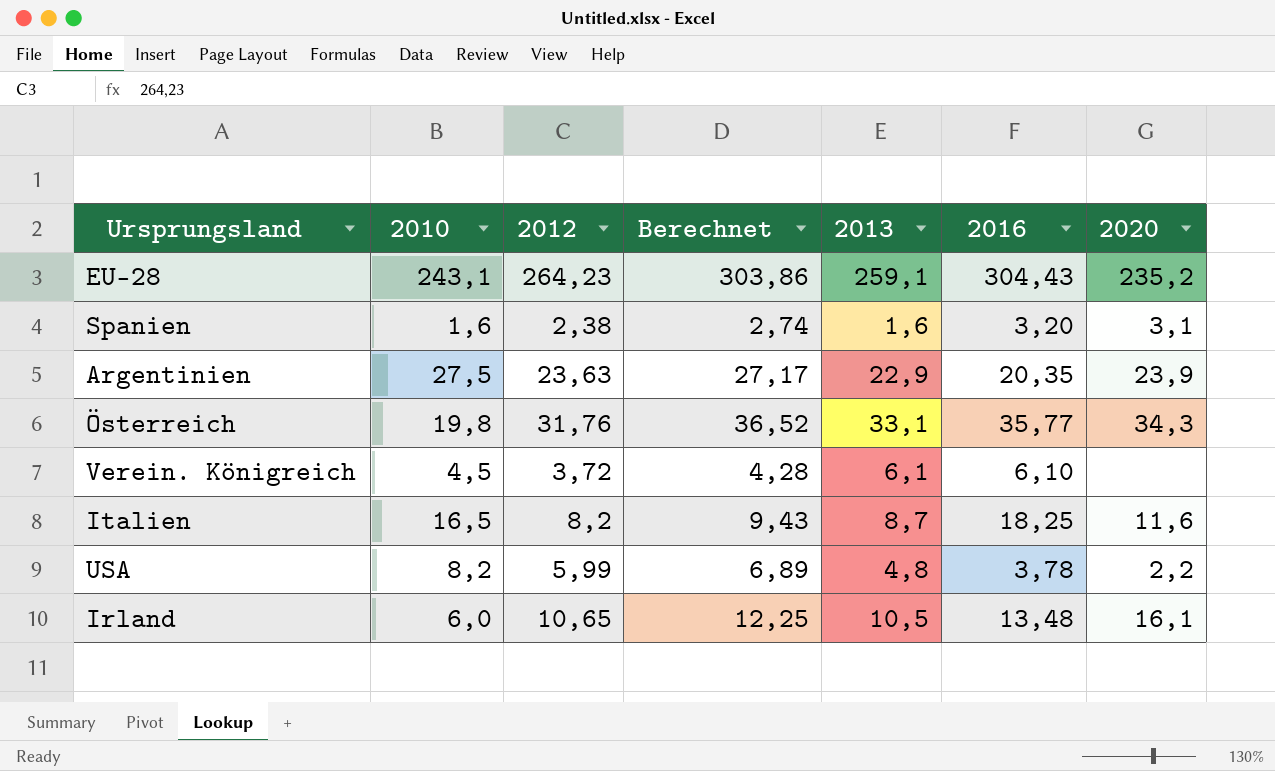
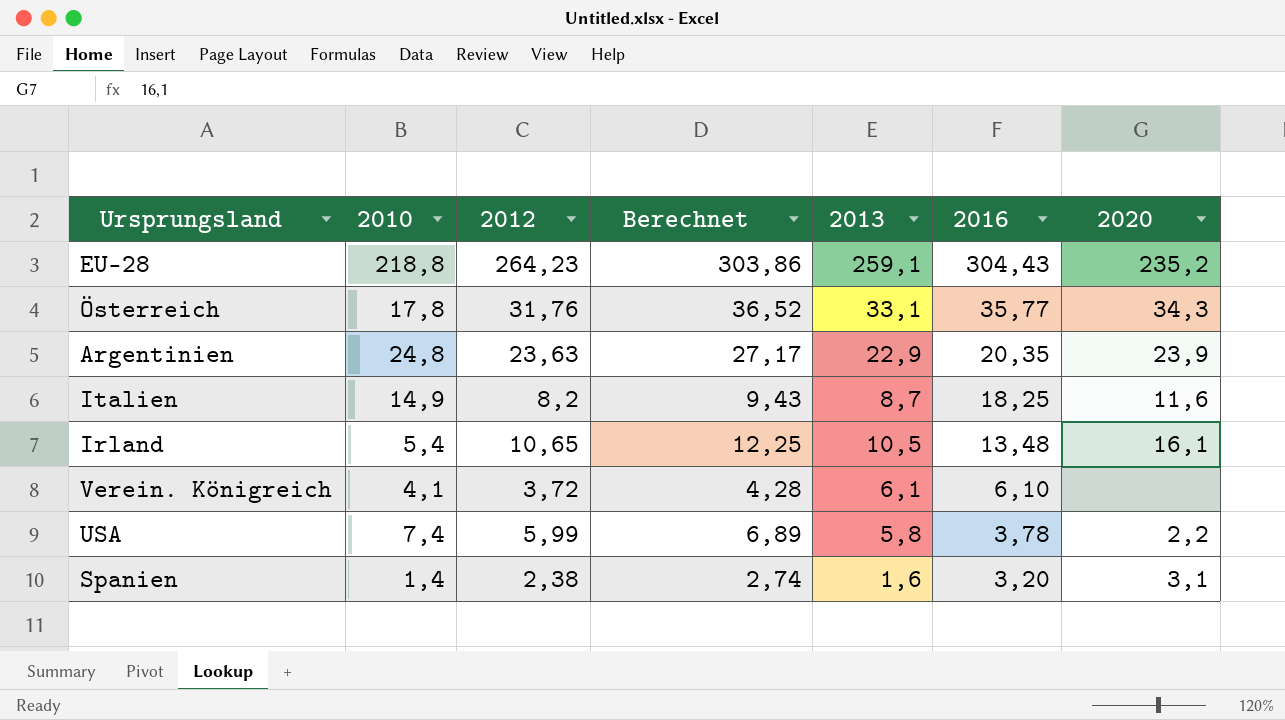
row order: none -> 2016 descending
EU-28 | 2010: 243,1 -> 218,8
Österreich | 2010: 19,8 -> 17,8
Argentinien | 2010: 27,5 -> 24,8
Italien | 2010: 16,5 -> 14,9
Irland | 2010: 6,0 -> 5,4
Verein. Königreich | 2010: 4,5 -> 4,1
USA | 2010: 8,2 -> 7,4
USA | 2013: 4,8 -> 5,8
Spanien | 2010: 1,6 -> 1,4

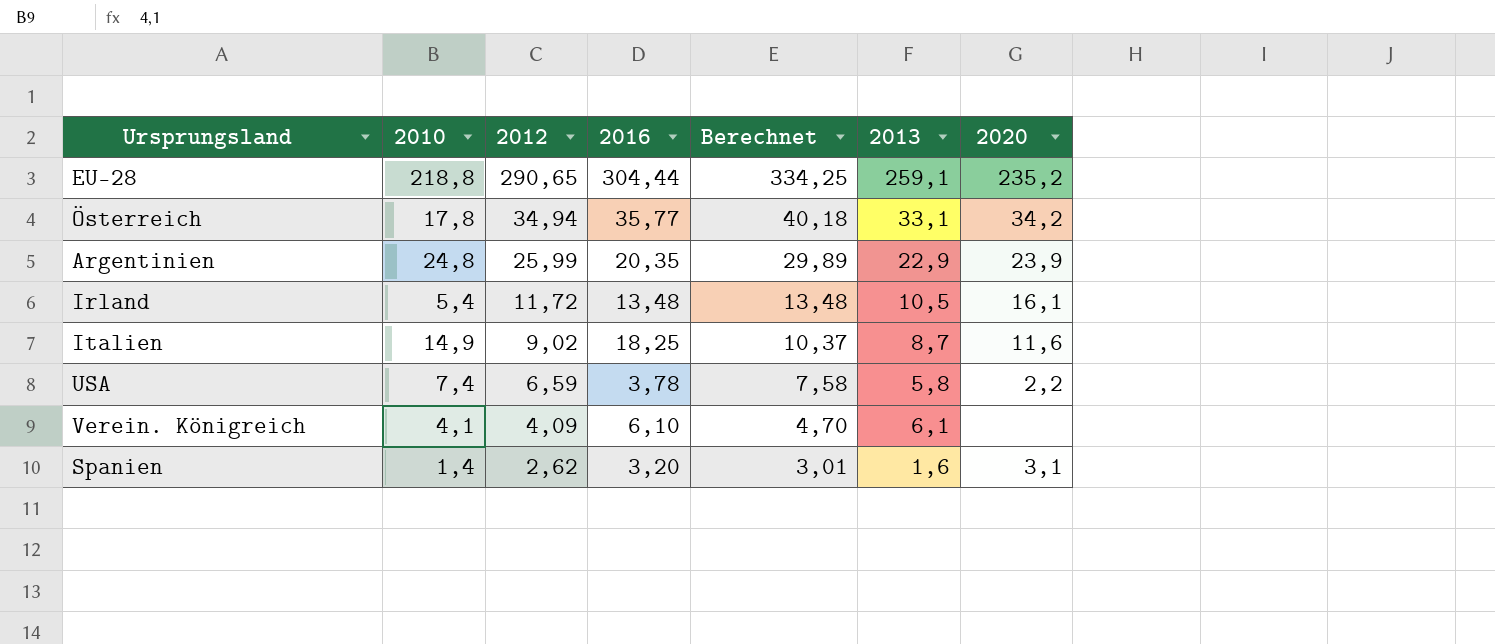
row order: 2016 descending -> 2012 descending
column 2016 | position: 6 -> 4
EU-28 | 2012: 264,23 -> 290,65
EU-28 | 2016: 304,43 -> 304,44
EU-28 | Berechnet: 303,86 -> 334,25
Österreich | 2012: 31,76 -> 34,94
Österreich | Berechnet: 36,52 -> 40,18
Österreich | 2020: 34,3 -> 34,2
Argentinien | 2012: 23,63 -> 25,99
Argentinien | Berechnet: 27,17 -> 29,89
Irland | 2012: 10,65 -> 11,72
Irland | Berechnet: 12,25 -> 13,48
Italien | 2012: 8,2 -> 9,02
Italien | Berechnet: 9,43 -> 10,37
USA | 2012: 5,99 -> 6,59
USA | Berechnet: 6,89 -> 7,58
Verein. Königreich | 2012: 3,72 -> 4,09
Verein. Königreich | Berechnet: 4,28 -> 4,70
Spanien | 2012: 2,38 -> 2,62
Spanien | Berechnet: 2,74 -> 3,01

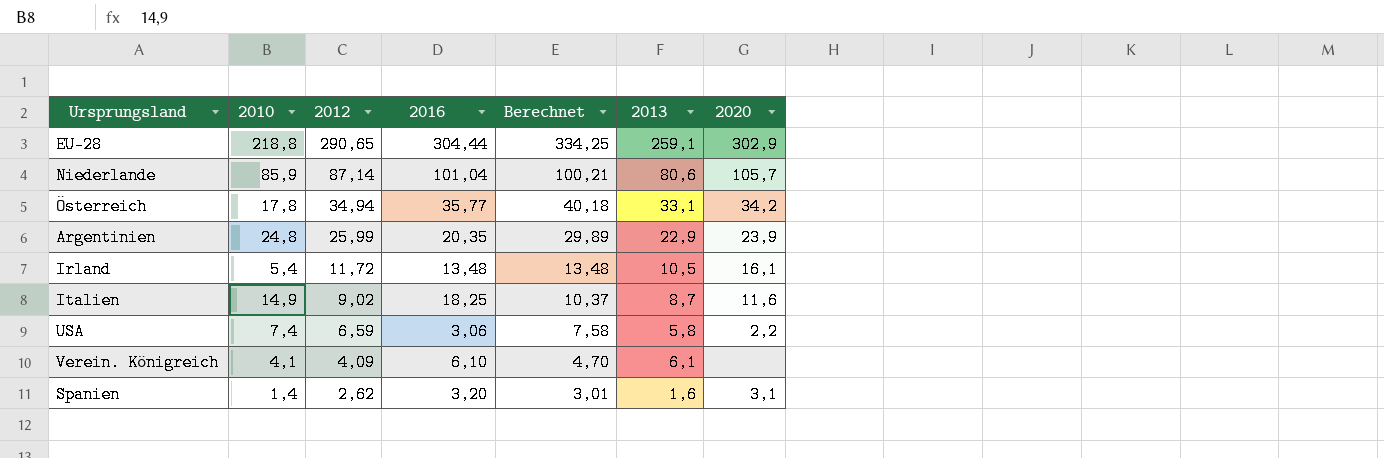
EU-28 | 2020: 235,2 -> 302,9
row Niederlande: none -> 85,9 | 87,14 | 101,04 | 100,21 | 80,6 | 105,7
USA | 2016: 3,78 -> 3,06

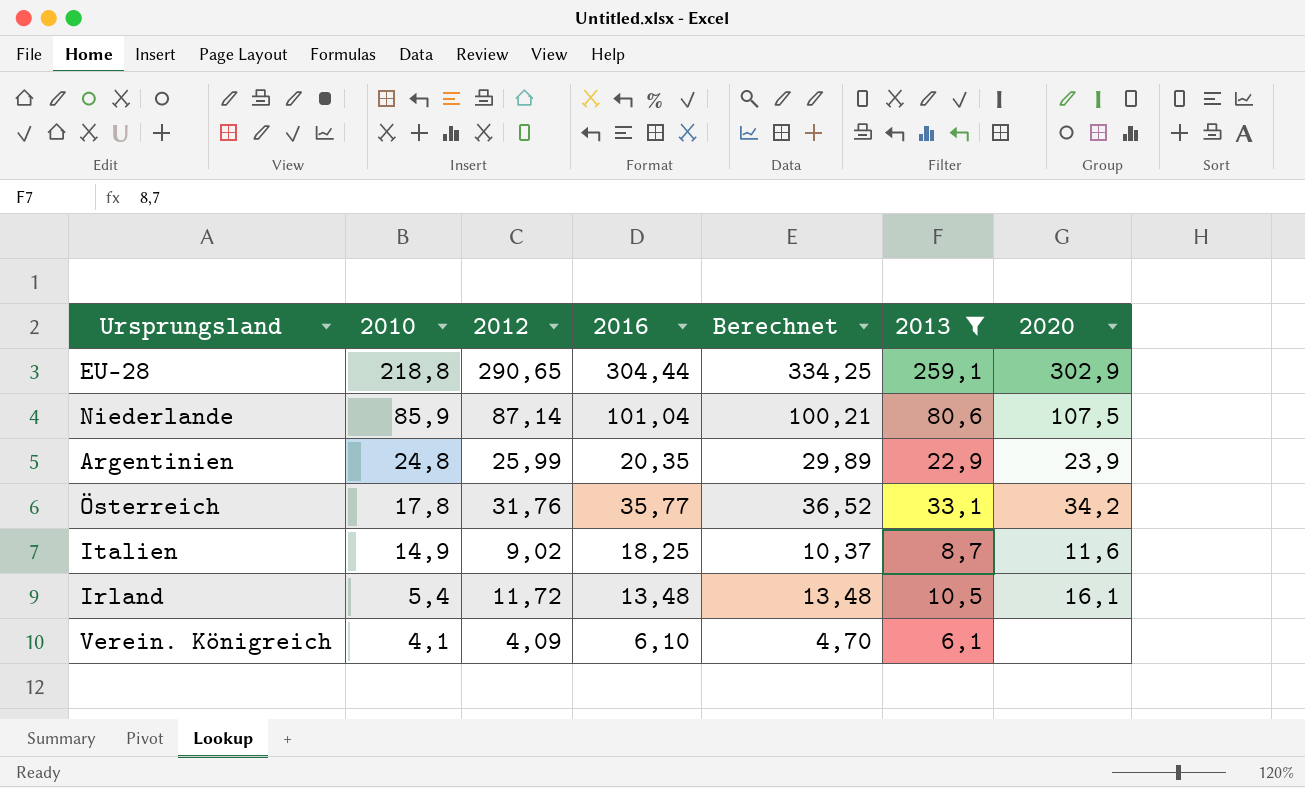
filter: none -> 2013 >= 6,1
row order: 2012 descending -> 2010 descending
Niederlande | 2020: 105,7 -> 107,5
Österreich | 2012: 34,94 -> 31,76
Österreich | Berechnet: 40,18 -> 36,52

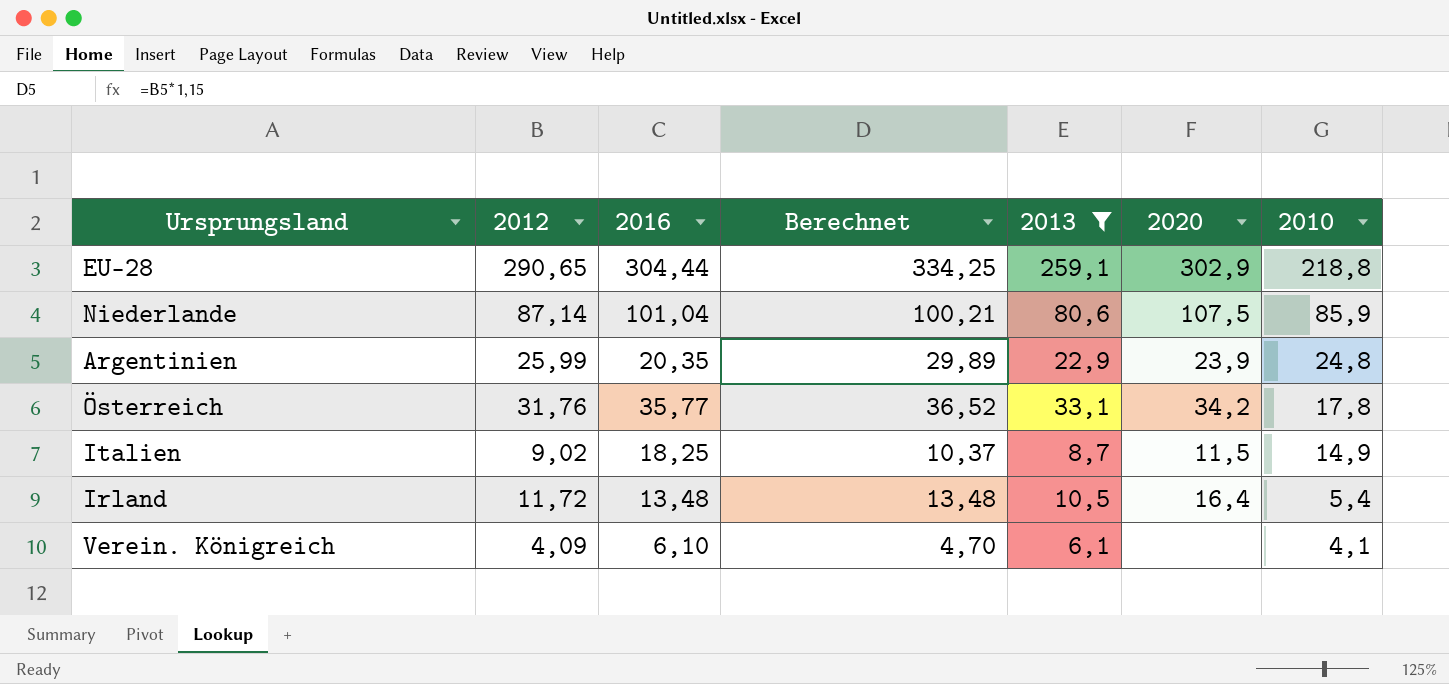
column 2010 | position: 2 -> 7
Italien | 2020: 11,6 -> 11,5
Irland | 2020: 16,1 -> 16,4

